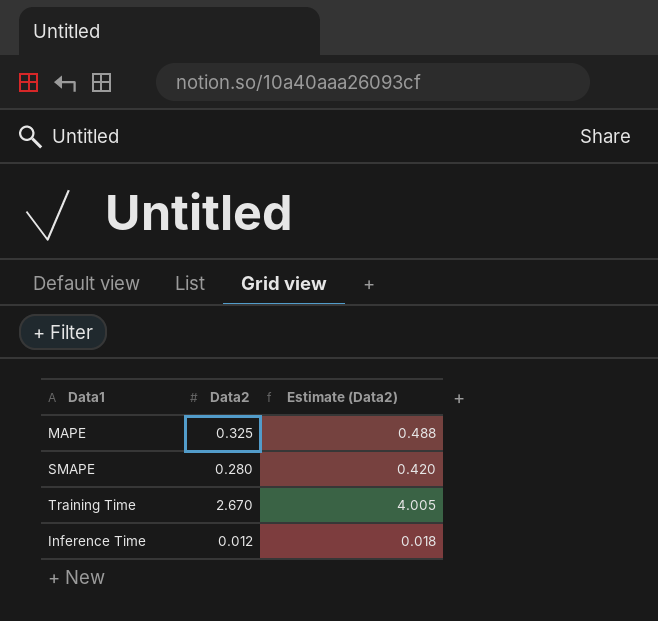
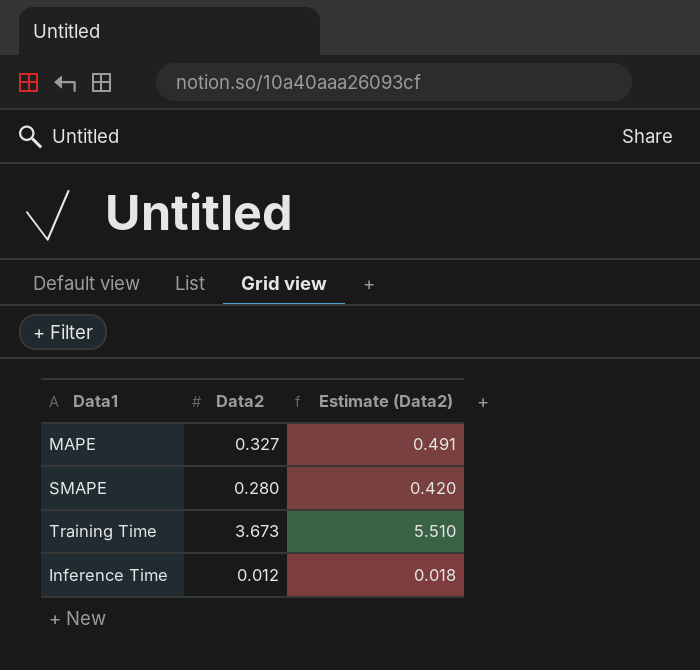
MAPE | Data2: 0.325 -> 0.327
MAPE | Estimate (Data2): 0.488 -> 0.491
Training Time | Data2: 2.670 -> 3.673
Training Time | Estimate (Data2): 4.005 -> 5.510

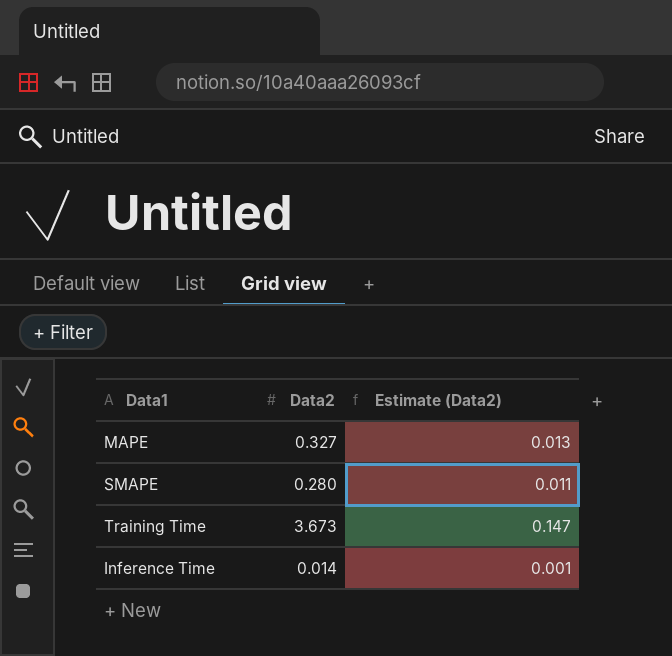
column Estimate (Data2) | formula: [Data2] * 1.5 -> [Data2] * 0.04
Inference Time | Data2: 0.012 -> 0.014

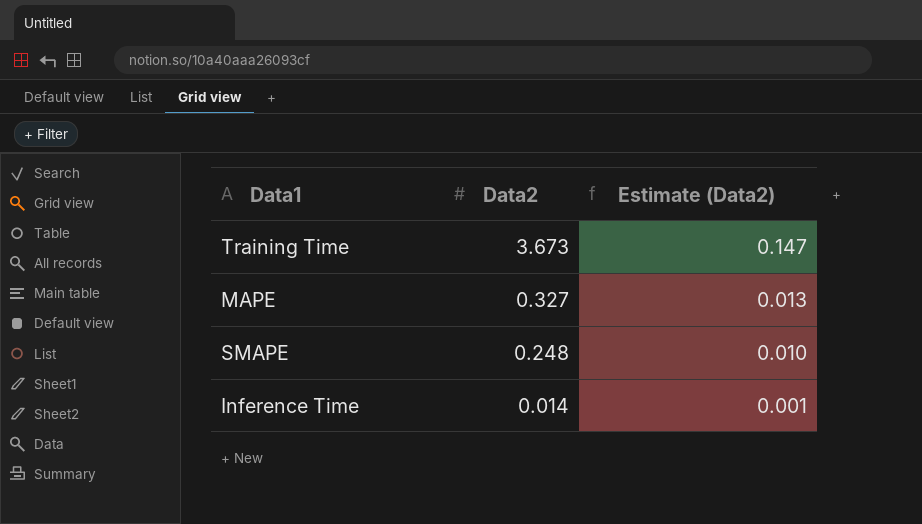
row order: none -> Data2 descending
SMAPE | Data2: 0.280 -> 0.248
SMAPE | Estimate (Data2): 0.011 -> 0.010

